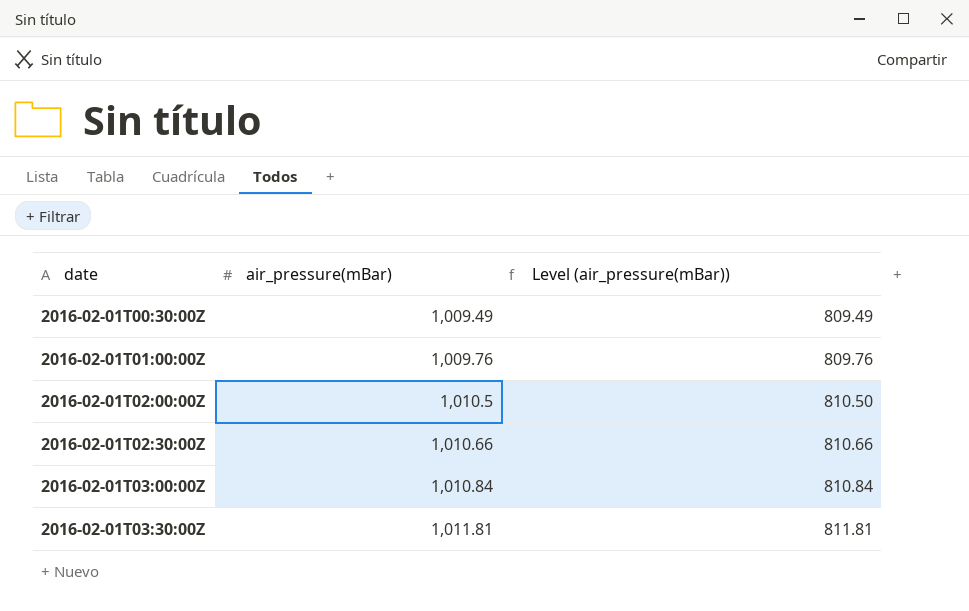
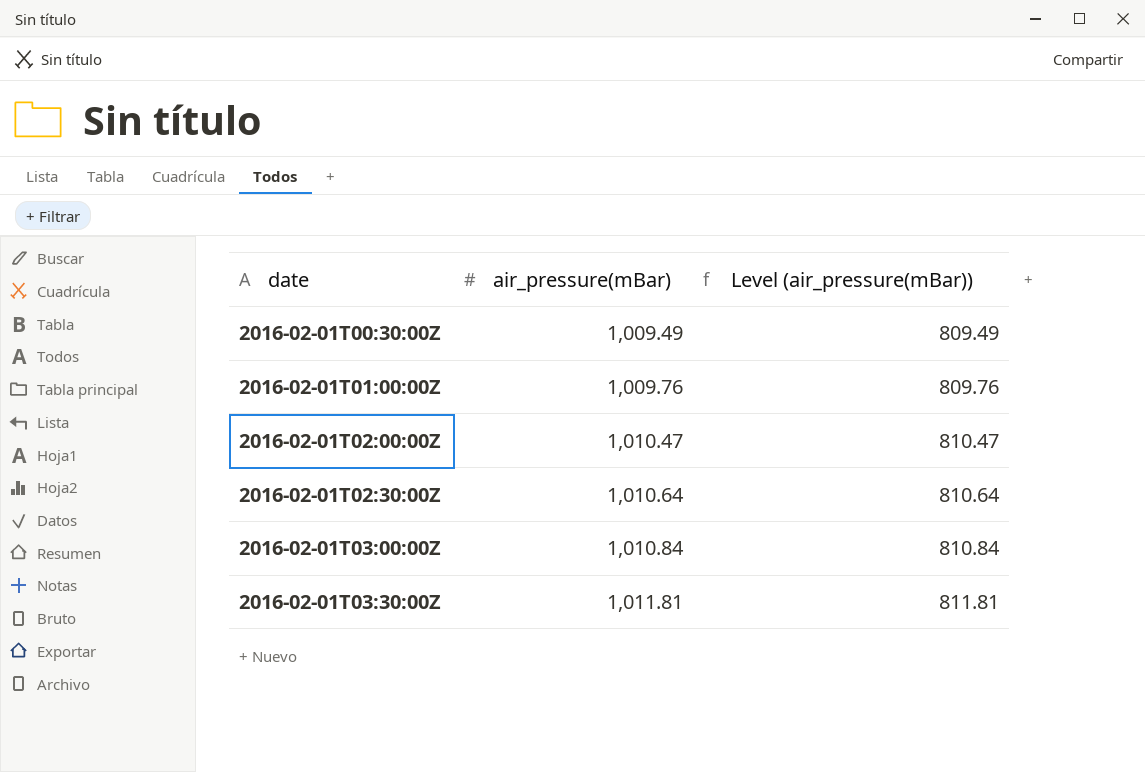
2016-02-01T02:00:00Z | air_pressure(mBar): 1,010.5 -> 1,010.47
2016-02-01T02:00:00Z | Level (air_pressure(mBar)): 810.50 -> 810.47
2016-02-01T02:30:00Z | air_pressure(mBar): 1,010.66 -> 1,010.64
2016-02-01T02:30:00Z | Level (air_pressure(mBar)): 810.66 -> 810.64

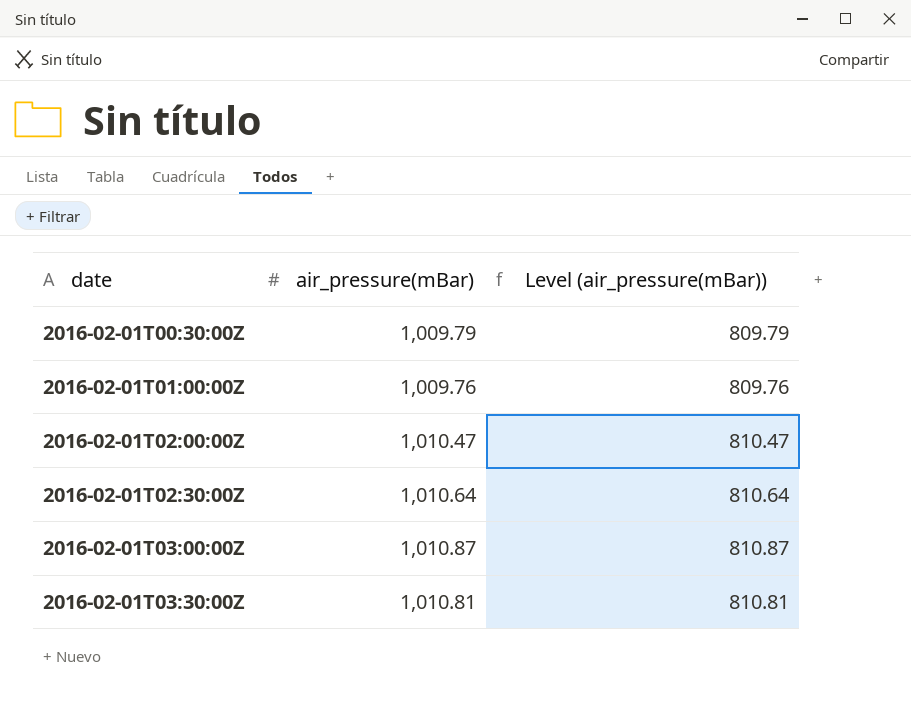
2016-02-01T00:30:00Z | air_pressure(mBar): 1,009.49 -> 1,009.79
2016-02-01T00:30:00Z | Level (air_pressure(mBar)): 809.49 -> 809.79
2016-02-01T03:00:00Z | air_pressure(mBar): 1,010.84 -> 1,010.87
2016-02-01T03:00:00Z | Level (air_pressure(mBar)): 810.84 -> 810.87
2016-02-01T03:30:00Z | air_pressure(mBar): 1,011.81 -> 1,010.81
2016-02-01T03:30:00Z | Level (air_pressure(mBar)): 811.81 -> 810.81

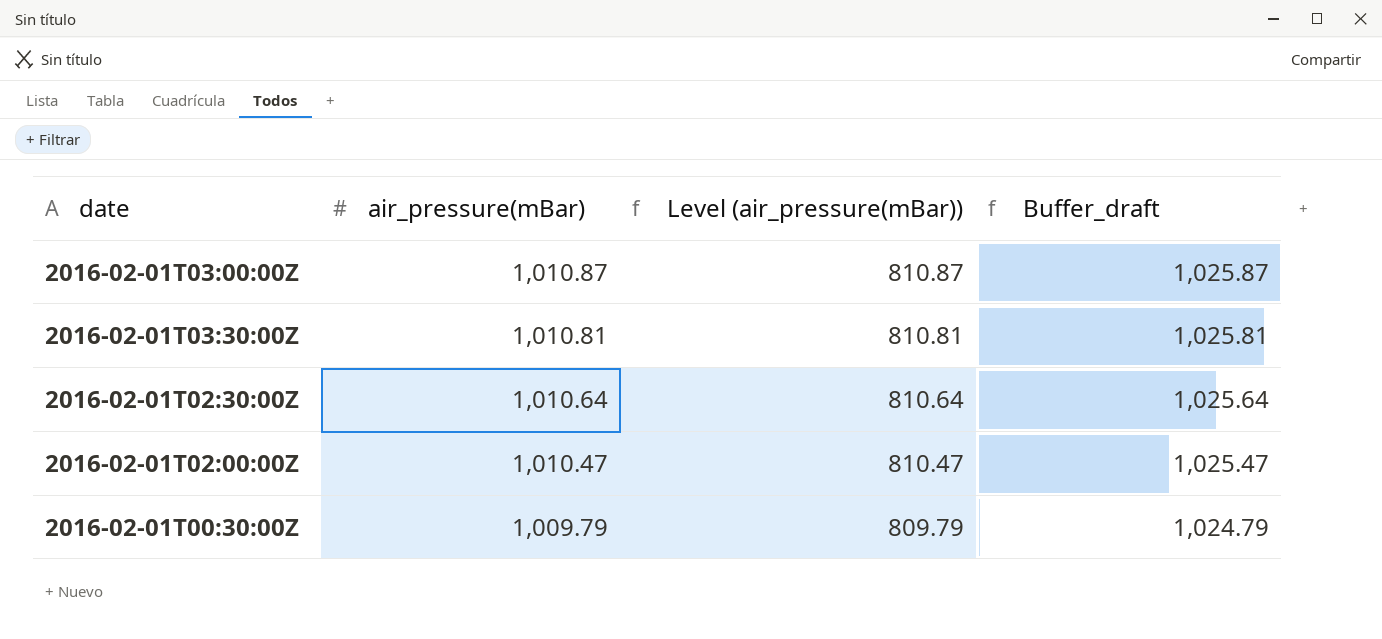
row order: date ascending -> air_pressure(mBar) descending
column Buffer_draft | formula: none -> [air_pressure(mBar)] + 15
row 2016-02-01T01:00:00Z: 1,009.76 | 809.76 -> none

